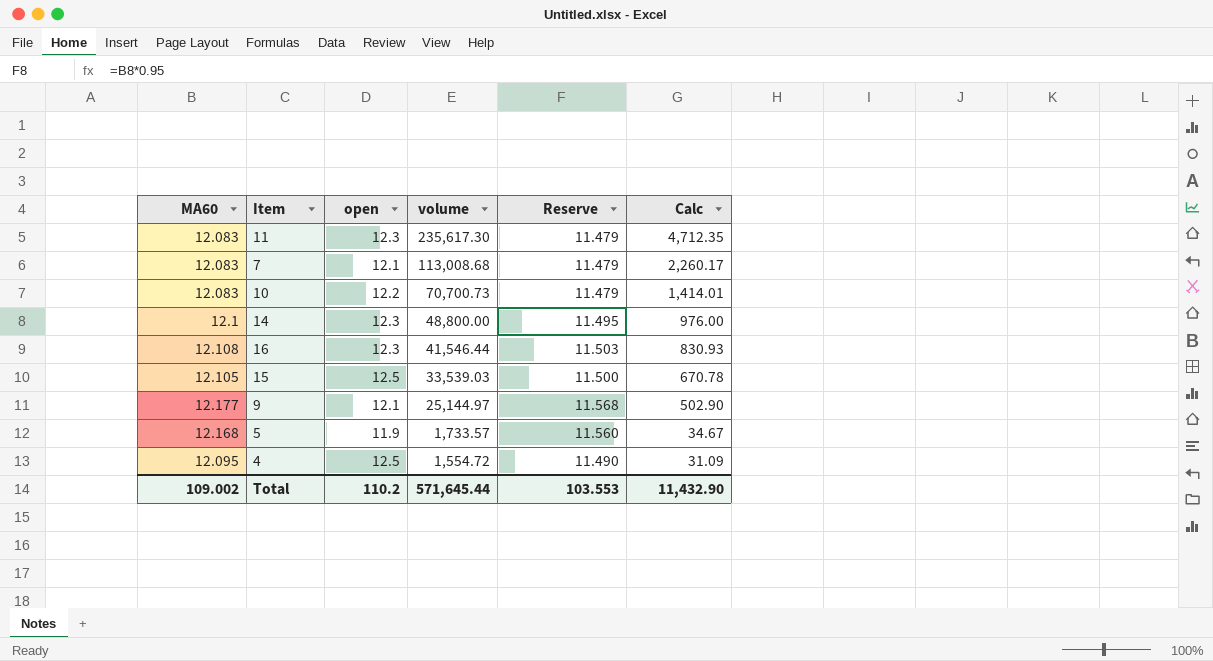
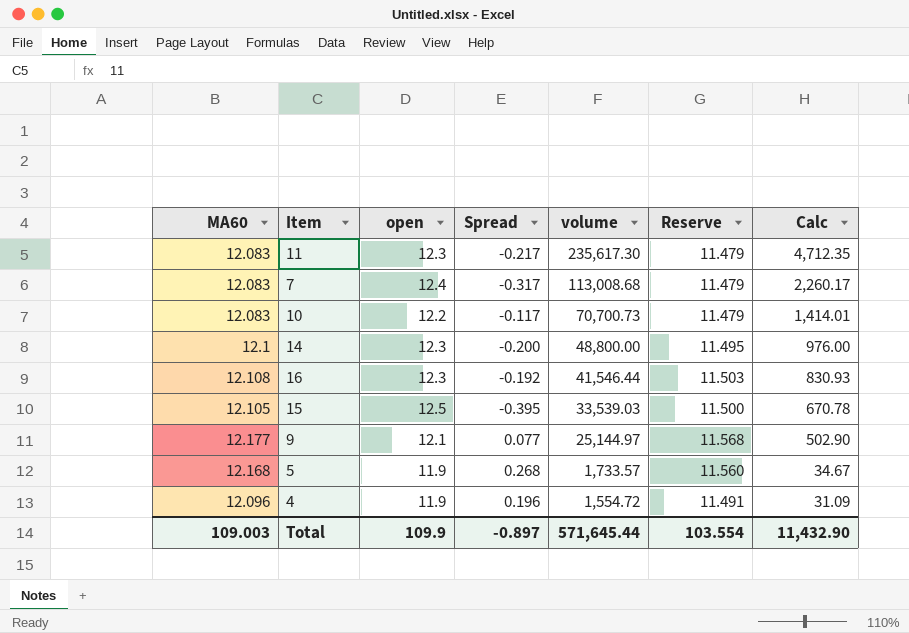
column Spread | formula: none -> [MA60] - [open]
7 | open: 12.1 -> 12.4
4 | MA60: 12.095 -> 12.096
4 | open: 12.5 -> 11.9
4 | Reserve: 11.490 -> 11.491
Total | MA60: 109.002 -> 109.003
Total | open: 110.2 -> 109.9
Total | Reserve: 103.553 -> 103.554

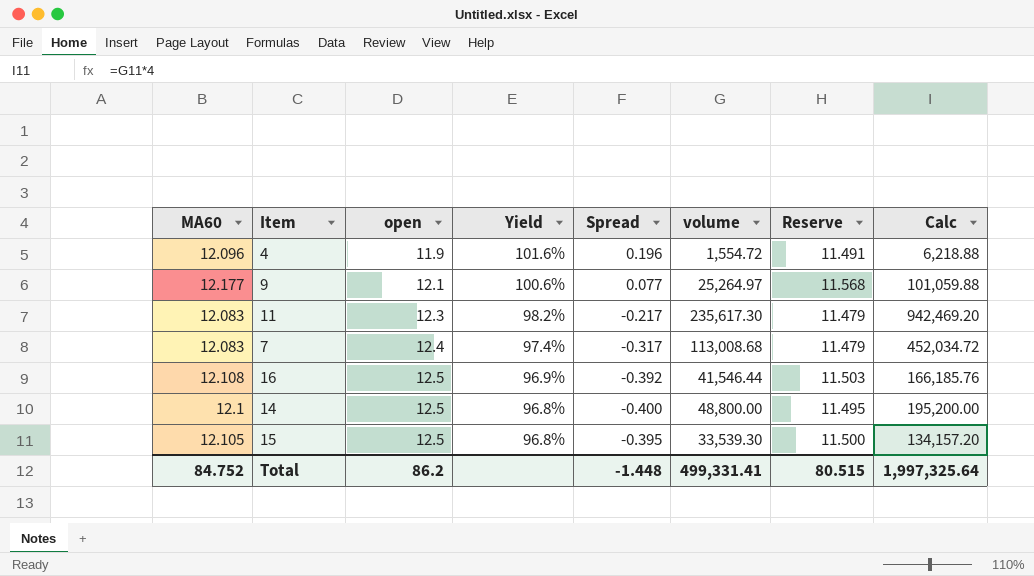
row order: volume descending -> open ascending
column Yield | formula: none -> [MA60] / [open]
column Calc | formula: [volume] * 0.02 -> [volume] * 4
row 10: 12.083 | 12.2 | -0.117 | 70,700.73 | 11.479 | 1,414.01 -> none
row 5: 12.168 | 11.9 | 0.268 | 1,733.57 | 11.560 | 34.67 -> none
9 | volume: 25,144.97 -> 25,264.97
16 | open: 12.3 -> 12.5
16 | Spread: -0.192 -> -0.392
14 | open: 12.3 -> 12.5
14 | Spread: -0.200 -> -0.400
15 | volume: 33,539.03 -> 33,539.30
Total | MA60: 109.003 -> 84.752
Total | open: 109.9 -> 86.2
Total | Spread: -0.897 -> -1.448
Total | volume: 571,645.44 -> 499,331.41
Total | Reserve: 103.554 -> 80.515
Total | Calc: 11,432.90 -> 1,997,325.64

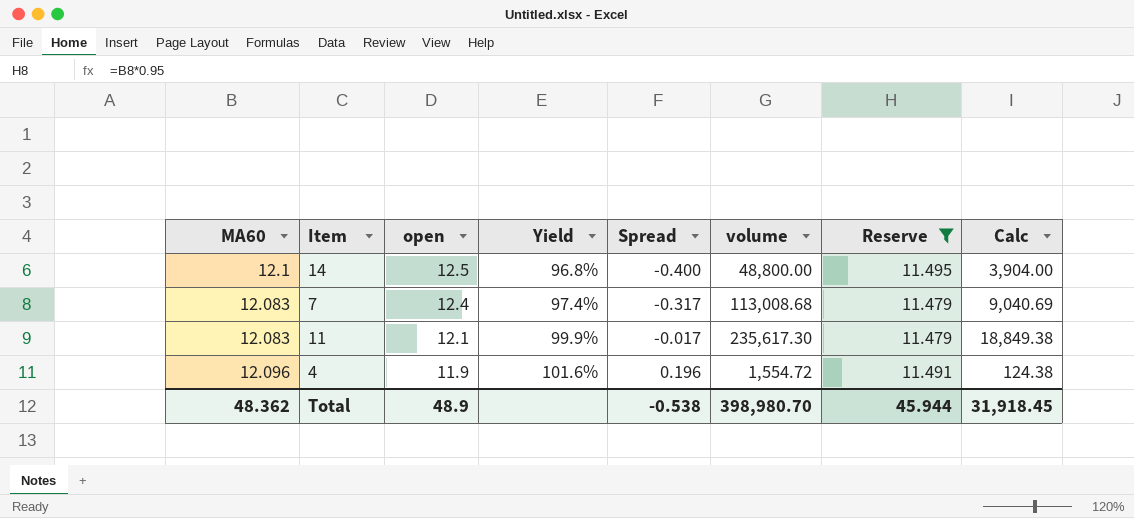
filter: none -> Reserve <= 11.495
row order: open ascending -> open descending
column Calc | formula: [volume] * 4 -> [volume] * 0.08
11 | open: 12.3 -> 12.1
11 | Yield: 98.2% -> 99.9%
11 | Spread: -0.217 -> -0.017
Total | MA60: 84.752 -> 48.362
Total | open: 86.2 -> 48.9
Total | Spread: -1.448 -> -0.538
Total | volume: 499,331.41 -> 398,980.70
Total | Reserve: 80.515 -> 45.944
Total | Calc: 1,997,325.64 -> 31,918.45

